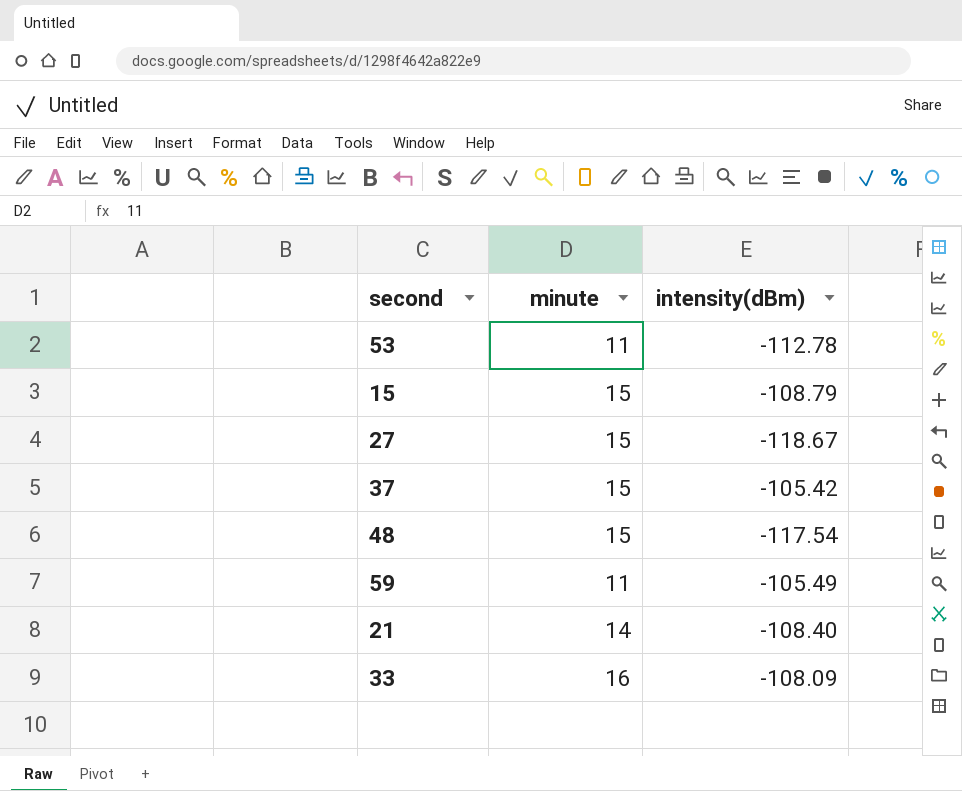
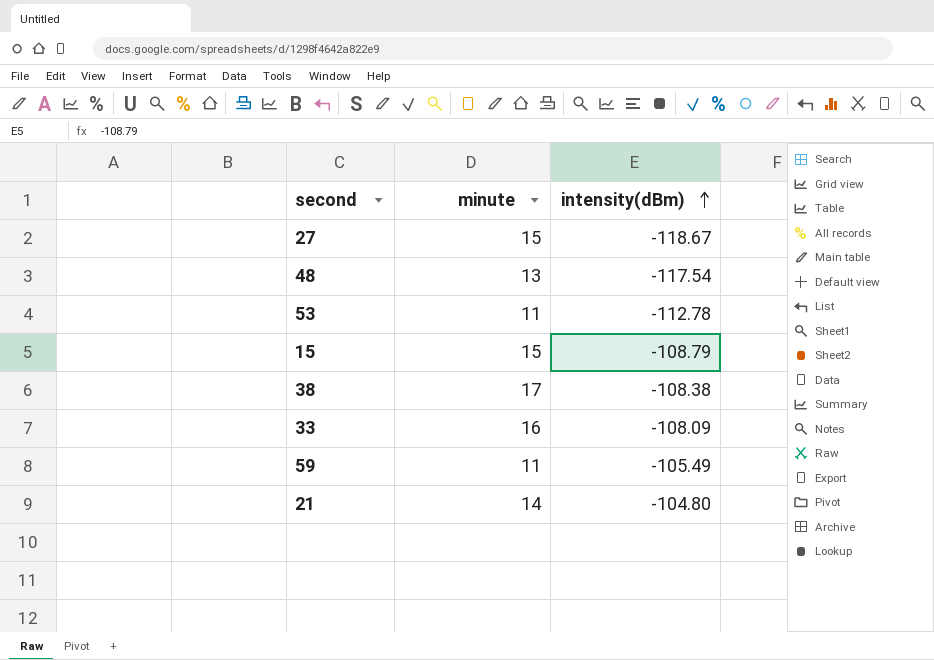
row order: none -> intensity(dBm) ascending
row 37: 15 | -105.42 -> none
48 | minute: 15 -> 13
row 38: none -> 17 | -108.38
21 | intensity(dBm): -108.40 -> -104.80

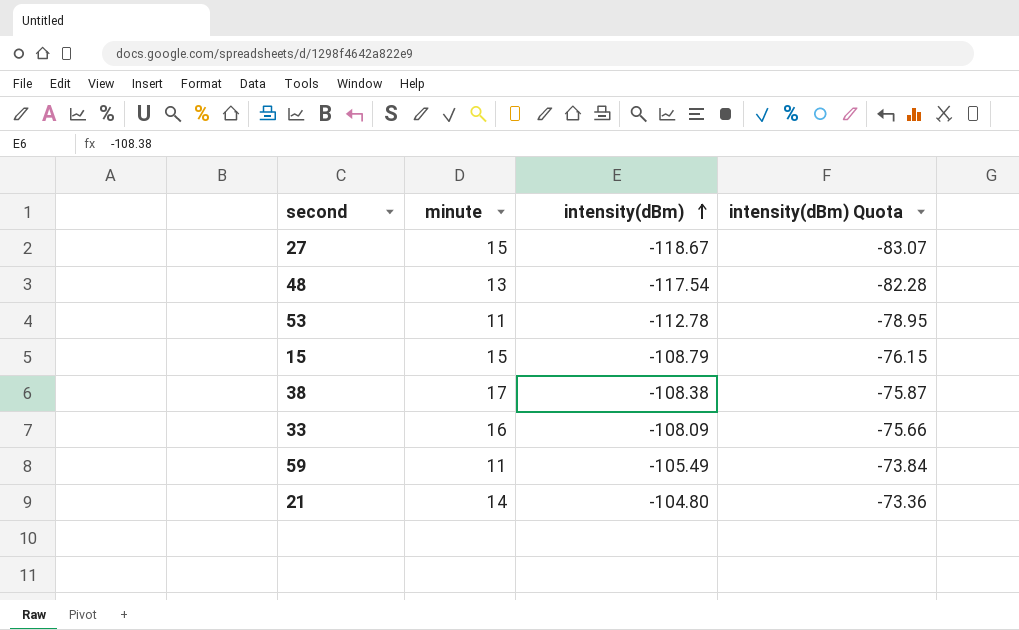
column intensity(dBm) Quota | formula: none -> [intensity(dBm)] * 0.7

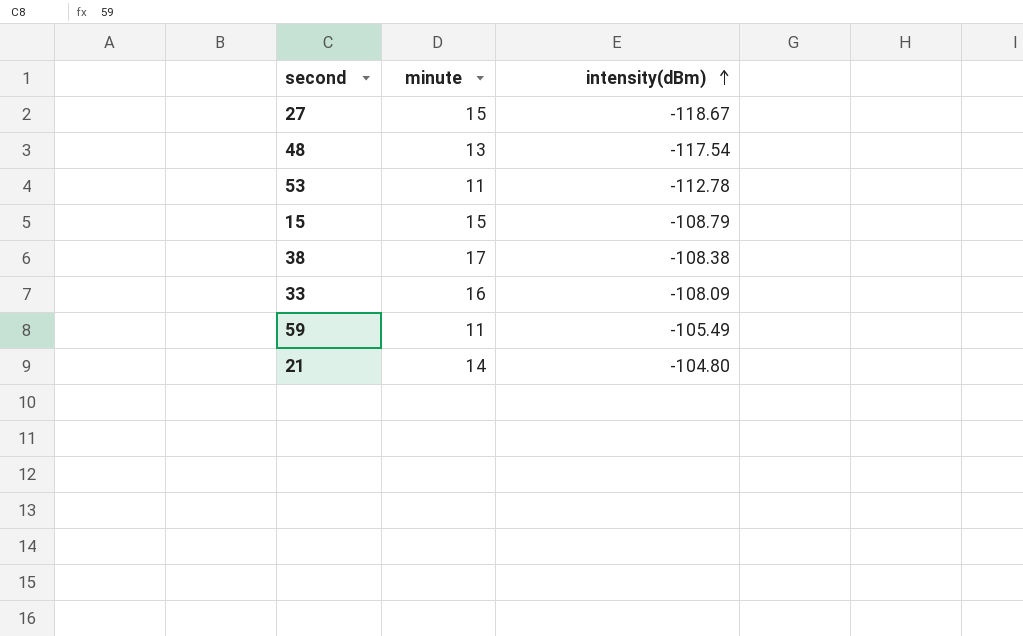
column intensity(dBm) Quota | formula: [intensity(dBm)] * 0.7 -> none

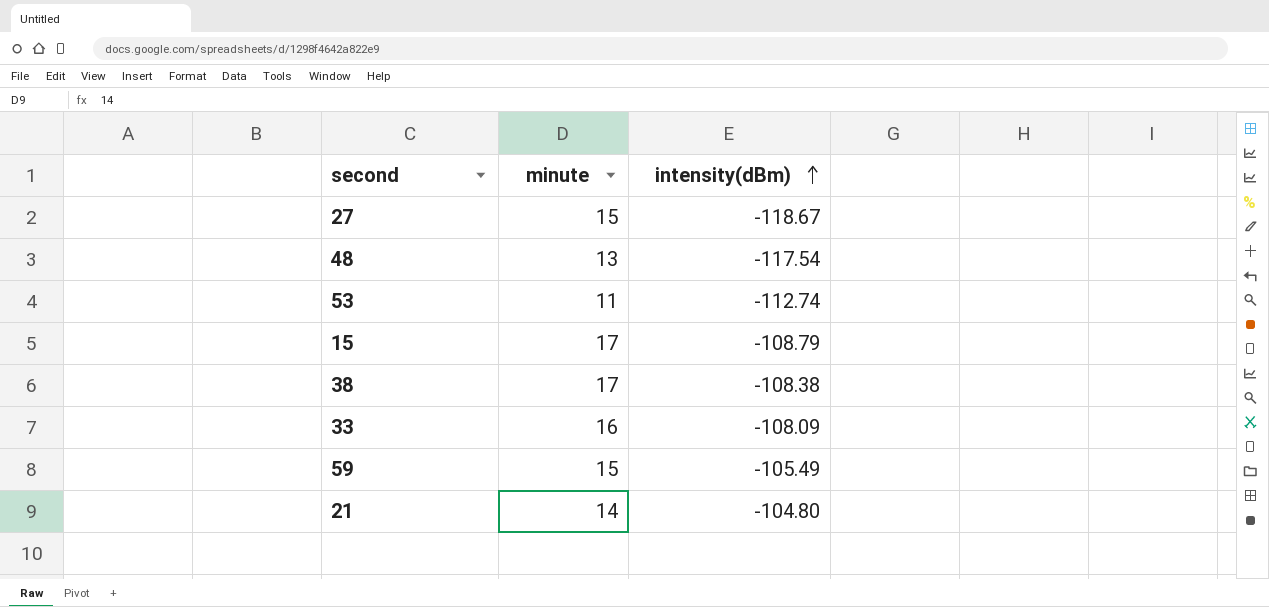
53 | intensity(dBm): -112.78 -> -112.74
15 | minute: 15 -> 17
59 | minute: 11 -> 15

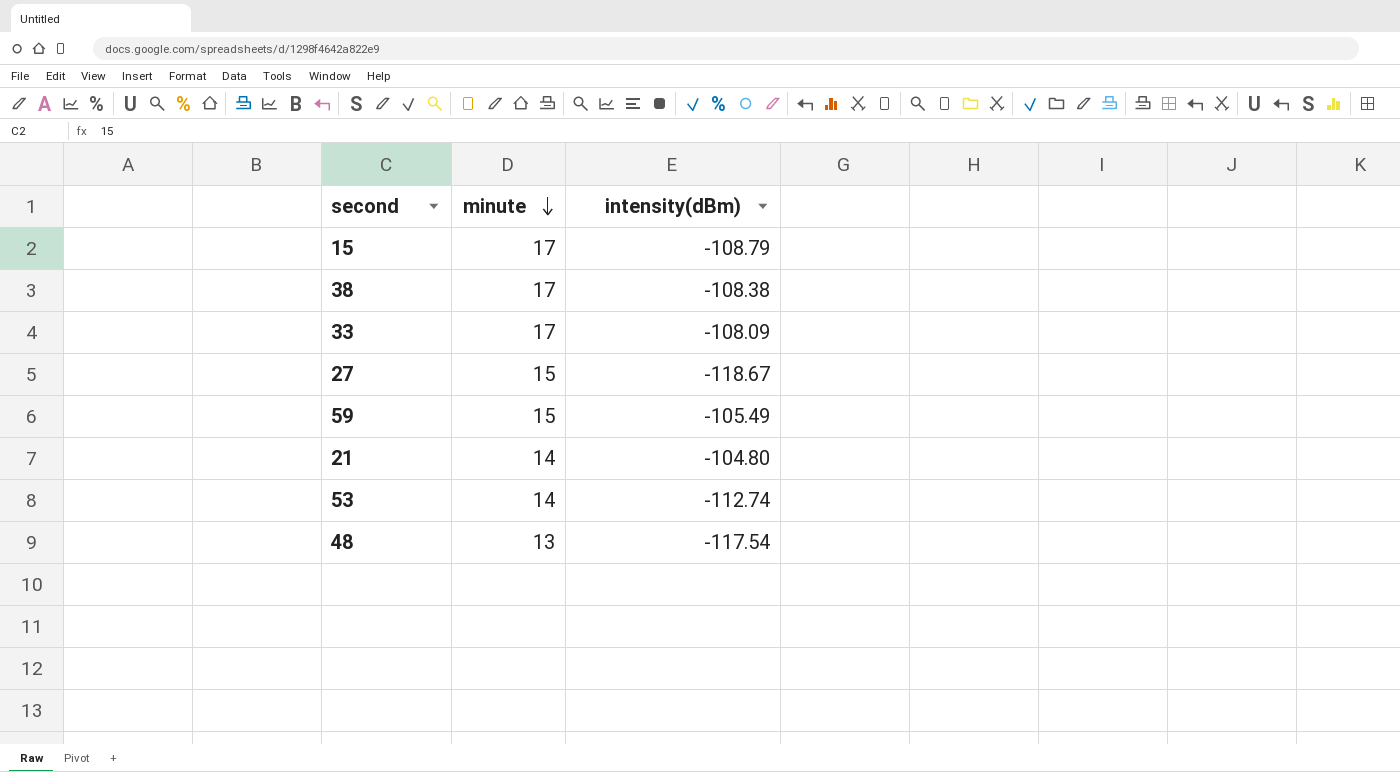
row order: intensity(dBm) ascending -> minute descending
33 | minute: 16 -> 17
53 | minute: 11 -> 14

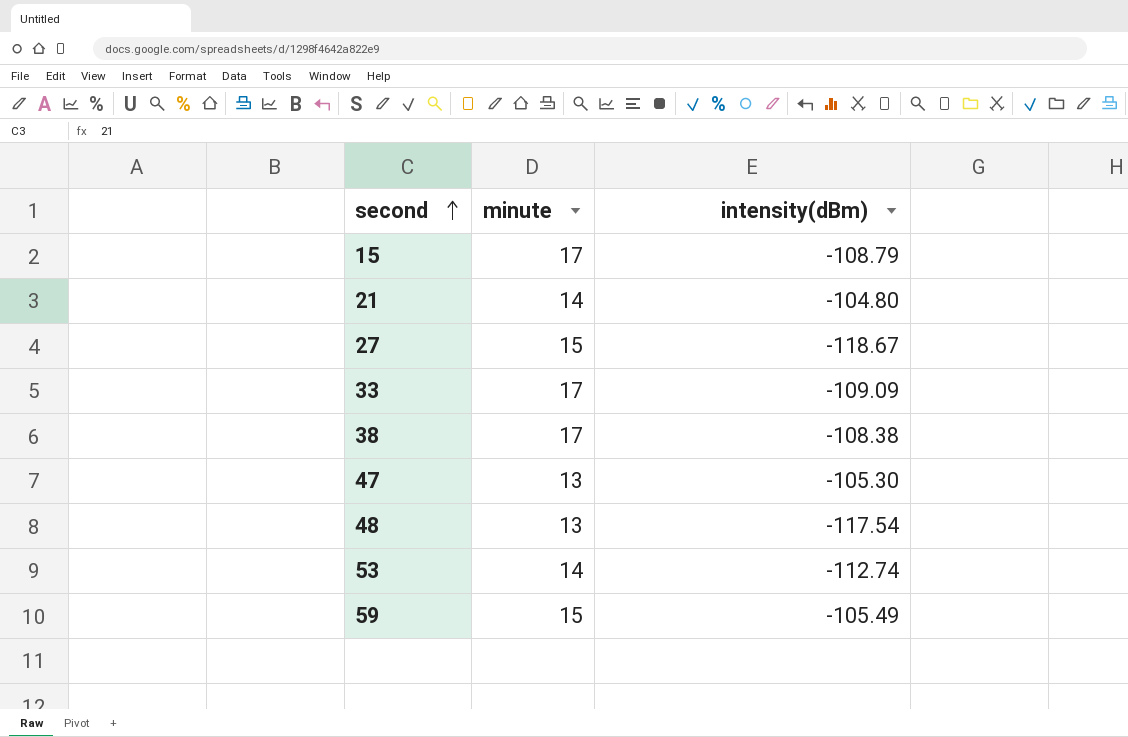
row order: minute descending -> second ascending
33 | intensity(dBm): -108.09 -> -109.09
row 47: none -> 13 | -105.30

